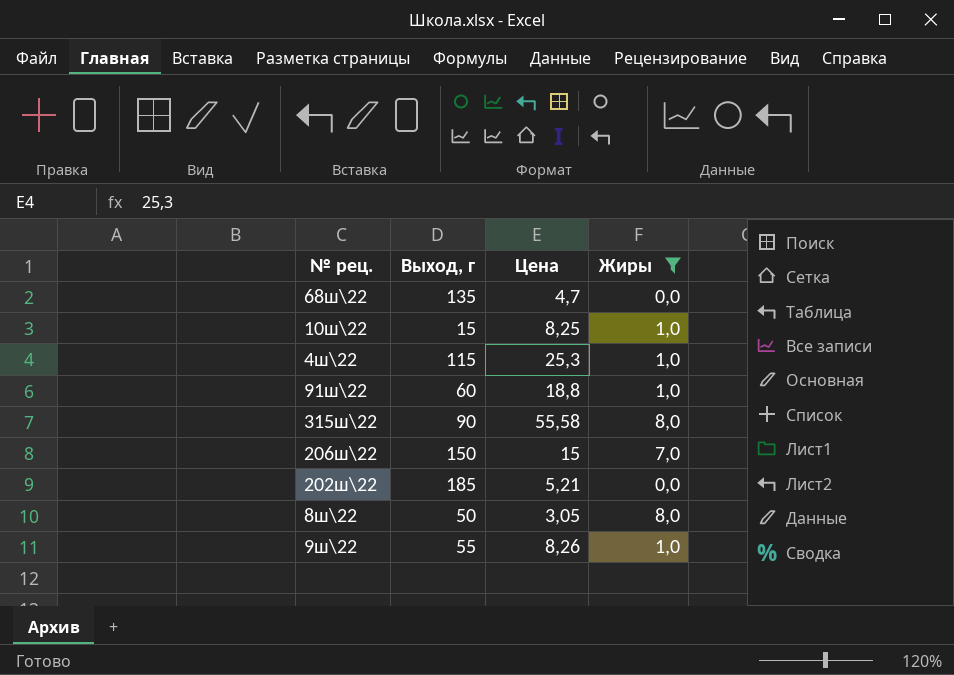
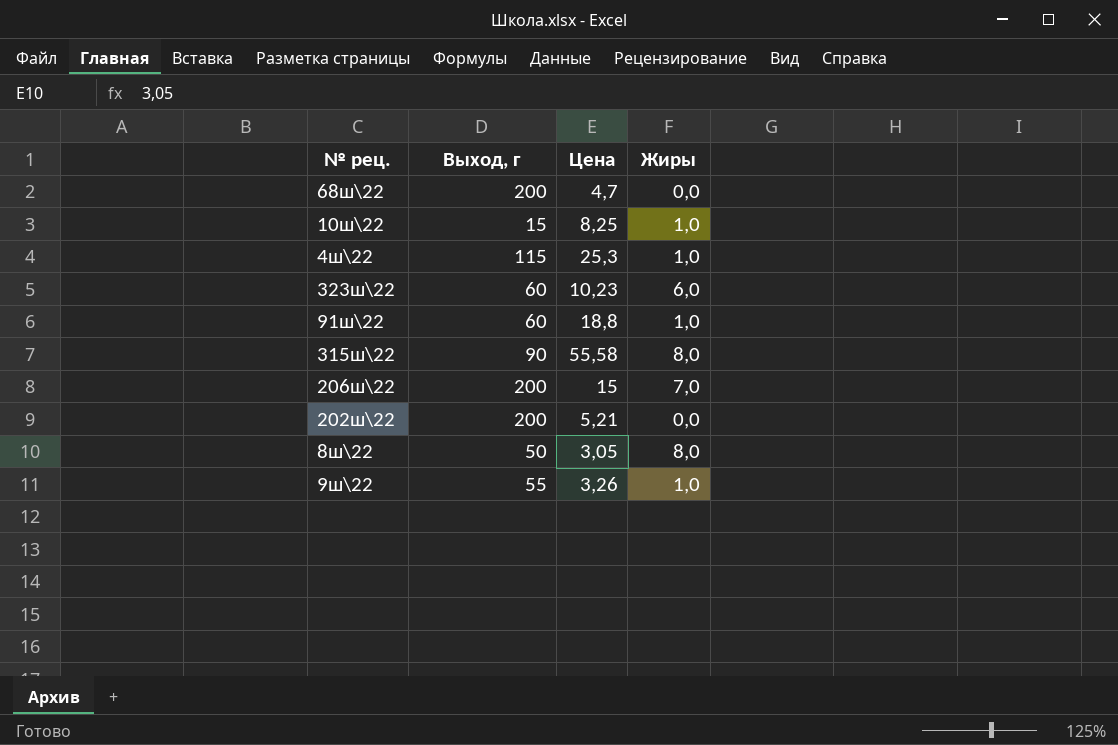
filter: Жиры != 6,0 -> none
68ш\22 | Выход, г: 135 -> 200
206ш\22 | Выход, г: 150 -> 200
202ш\22 | Выход, г: 185 -> 200
9ш\22 | Цена: 8,26 -> 3,26

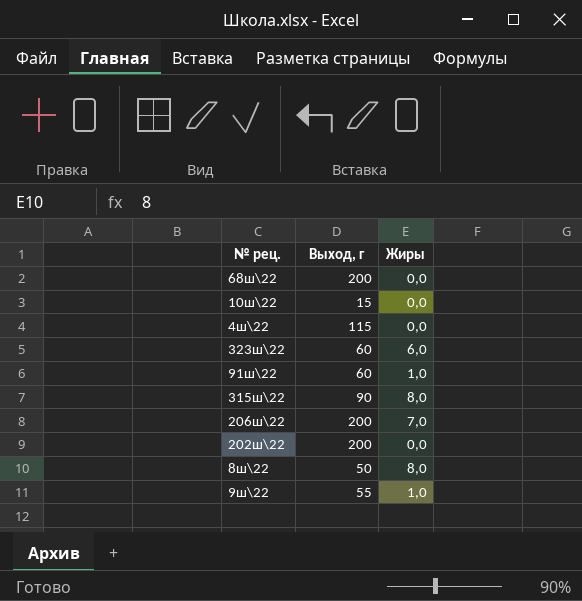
column Цена | position: 3 -> none
10ш\22 | Жиры: 1,0 -> 0,0
4ш\22 | Жиры: 1,0 -> 0,0

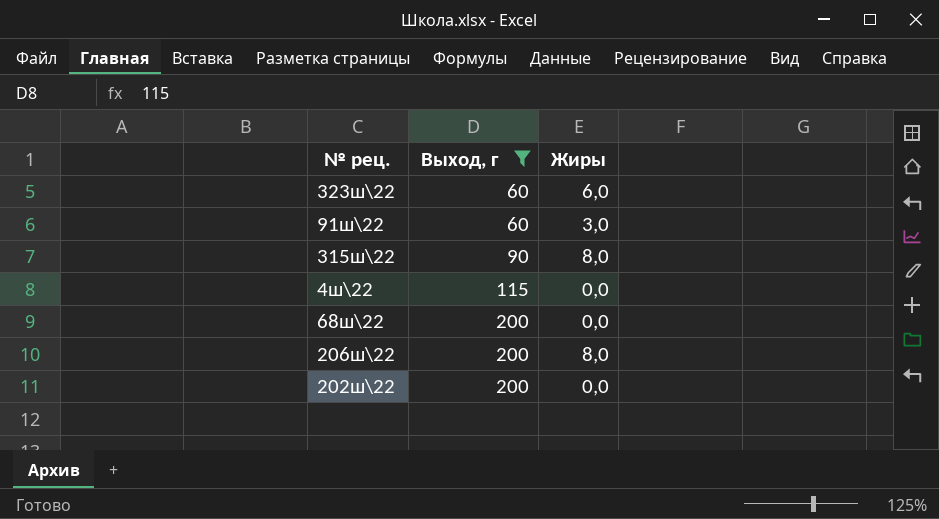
filter: none -> Выход, г >= 60
row order: none -> Выход, г ascending
91ш\22 | Жиры: 1,0 -> 3,0
206ш\22 | Жиры: 7,0 -> 8,0

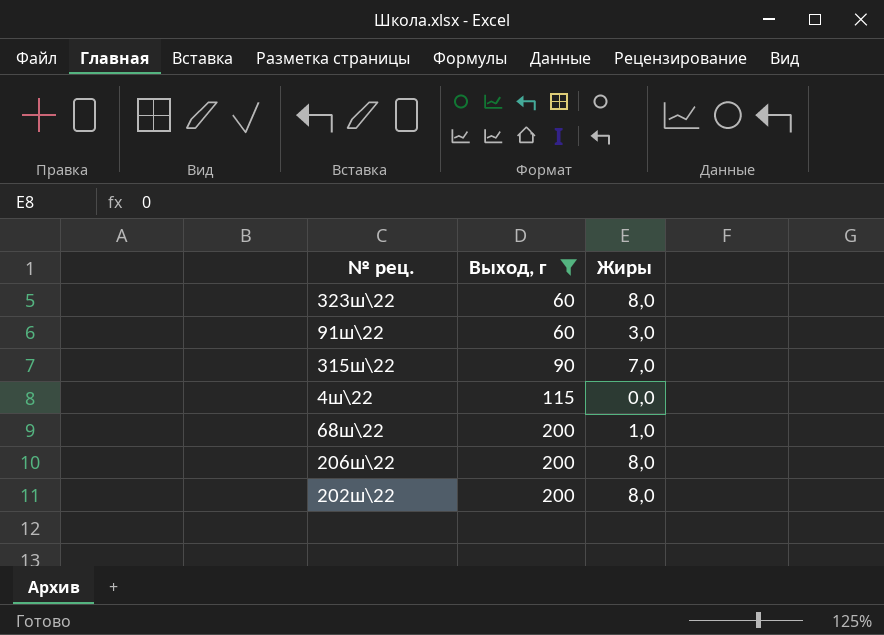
323ш\22 | Жиры: 6,0 -> 8,0
315ш\22 | Жиры: 8,0 -> 7,0
68ш\22 | Жиры: 0,0 -> 1,0
202ш\22 | Жиры: 0,0 -> 8,0

